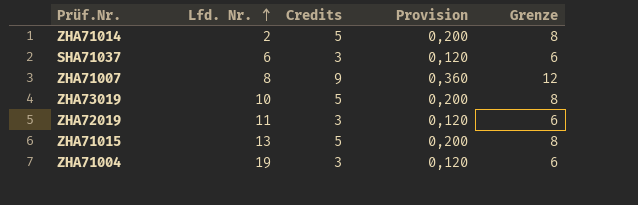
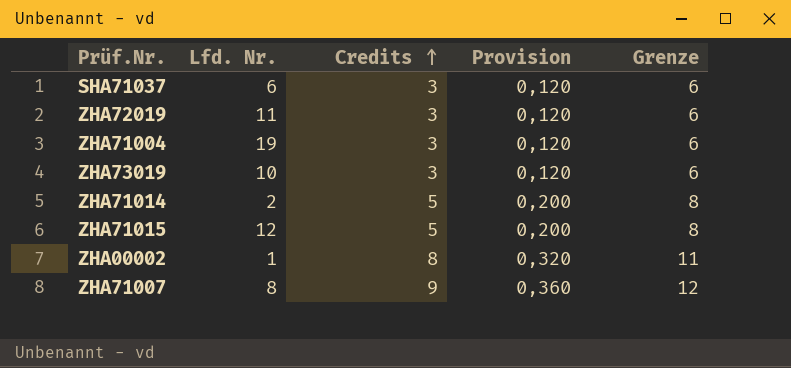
row order: Lfd. Nr. ascending -> Credits ascending
ZHA73019 | Credits: 5 -> 3
ZHA73019 | Provision: 0,200 -> 0,120
ZHA73019 | Grenze: 8 -> 6
ZHA71015 | Lfd. Nr.: 13 -> 12
row ZHA00002: none -> 1 | 8 | 0,320 | 11

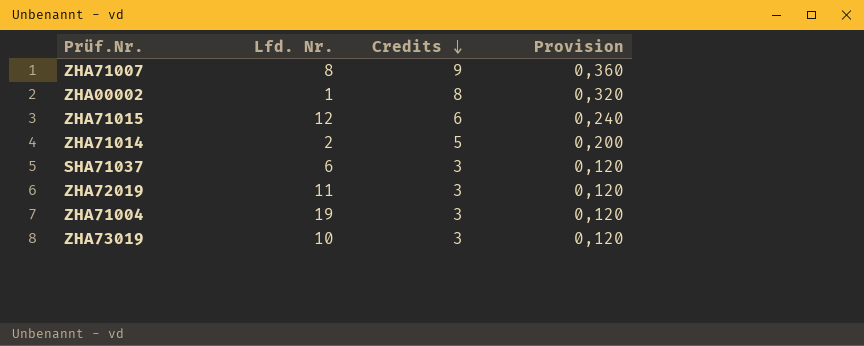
row order: Credits ascending -> Credits descending
column Grenze | formula: [Credits] + 3 -> none
ZHA71015 | Credits: 5 -> 6
ZHA71015 | Provision: 0,200 -> 0,240

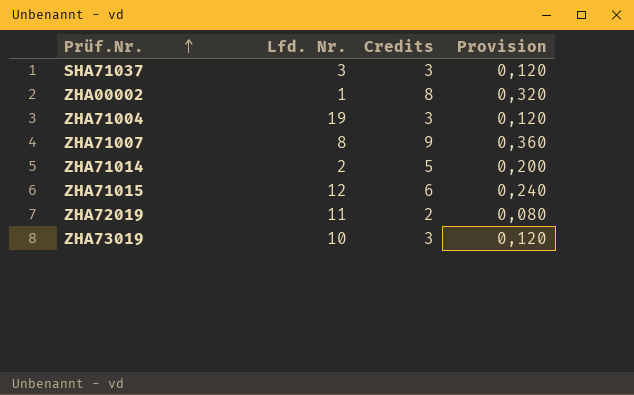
row order: Credits descending -> Prüf.Nr. ascending
SHA71037 | Lfd. Nr.: 6 -> 3
ZHA72019 | Credits: 3 -> 2
ZHA72019 | Provision: 0,120 -> 0,080

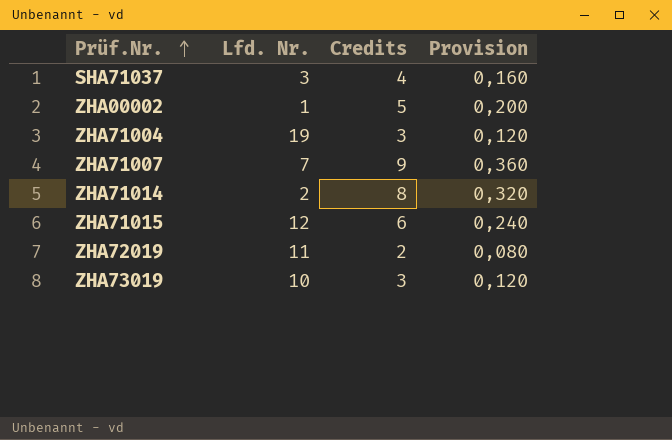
SHA71037 | Credits: 3 -> 4
SHA71037 | Provision: 0,120 -> 0,160
ZHA00002 | Credits: 8 -> 5
ZHA00002 | Provision: 0,320 -> 0,200
ZHA71007 | Lfd. Nr.: 8 -> 7
ZHA71014 | Credits: 5 -> 8
ZHA71014 | Provision: 0,200 -> 0,320

